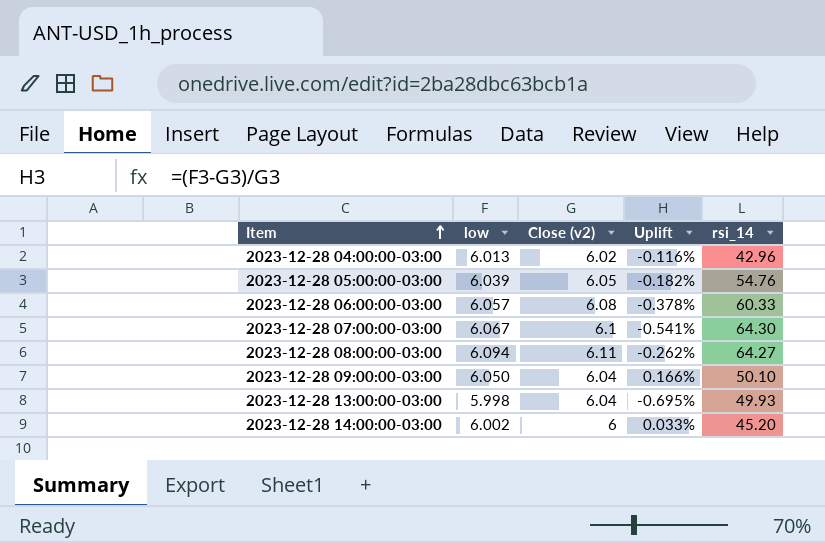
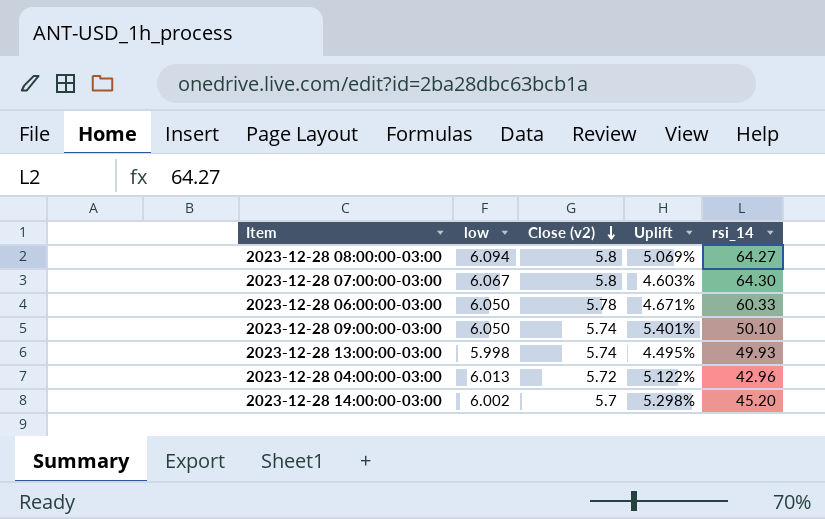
row order: Item ascending -> Close (v2) descending
row 2023-12-28 05:00:00-03:00: 6.039 | 6.05 | -0.182% | 54.76 -> none
2023-12-28 08:00:00-03:00 | Close (v2): 6.11 -> 5.8
2023-12-28 08:00:00-03:00 | Uplift: -0.262% -> 5.069%
2023-12-28 07:00:00-03:00 | Close (v2): 6.1 -> 5.8
2023-12-28 07:00:00-03:00 | Uplift: -0.541% -> 4.603%
2023-12-28 06:00:00-03:00 | low: 6.057 -> 6.050
2023-12-28 06:00:00-03:00 | Close (v2): 6.08 -> 5.78
2023-12-28 06:00:00-03:00 | Uplift: -0.378% -> 4.671%
2023-12-28 09:00:00-03:00 | Close (v2): 6.04 -> 5.74
2023-12-28 09:00:00-03:00 | Uplift: 0.166% -> 5.401%
2023-12-28 13:00:00-03:00 | Close (v2): 6.04 -> 5.74
2023-12-28 13:00:00-03:00 | Uplift: -0.695% -> 4.495%
2023-12-28 04:00:00-03:00 | Close (v2): 6.02 -> 5.72
2023-12-28 04:00:00-03:00 | Uplift: -0.116% -> 5.122%
2023-12-28 14:00:00-03:00 | Close (v2): 6 -> 5.7
2023-12-28 14:00:00-03:00 | Uplift: 0.033% -> 5.298%

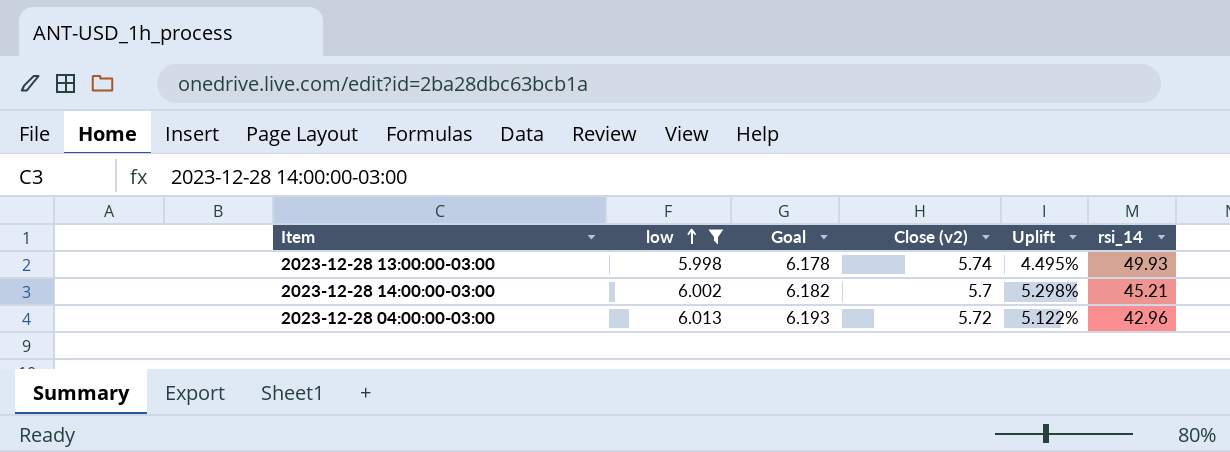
filter: none -> low <= 6.013
row order: Close (v2) descending -> low ascending
column Goal | formula: none -> [low] * 1.03
2023-12-28 14:00:00-03:00 | rsi_14: 45.20 -> 45.21

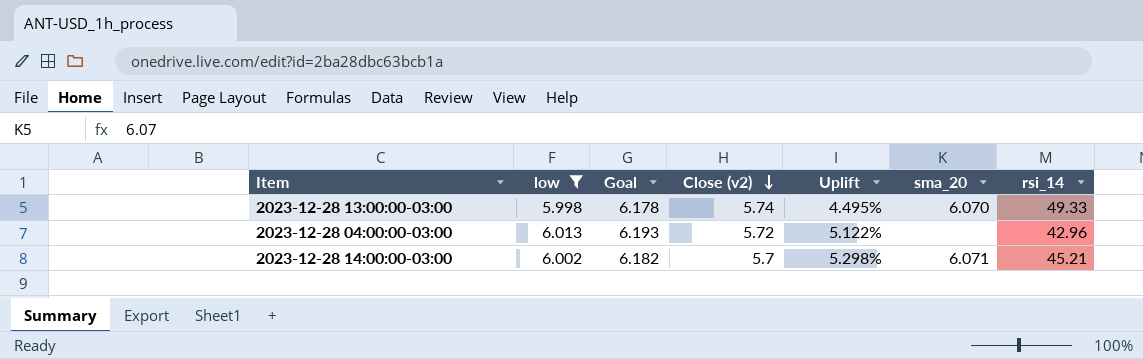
row order: low ascending -> Close (v2) descending
column sma_20 | position: none -> 6
2023-12-28 13:00:00-03:00 | rsi_14: 49.93 -> 49.33

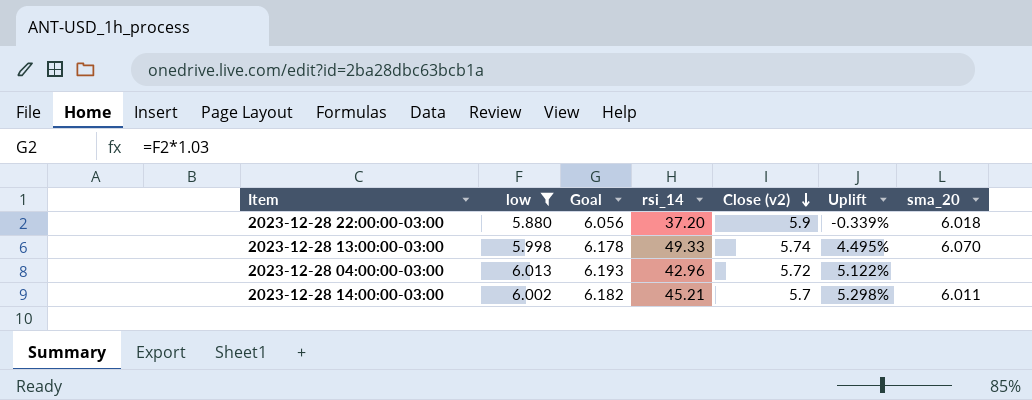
column rsi_14 | position: 7 -> 4
row 2023-12-28 22:00:00-03:00: none -> 5.880 | 6.056 | 37.20 | 5.9 | -0.339% | 6.018
2023-12-28 14:00:00-03:00 | sma_20: 6.071 -> 6.011

